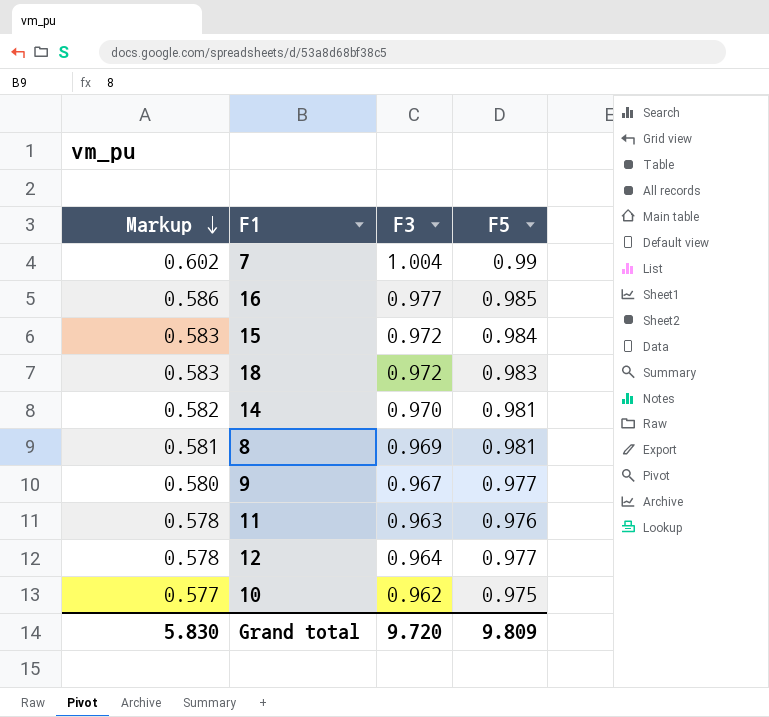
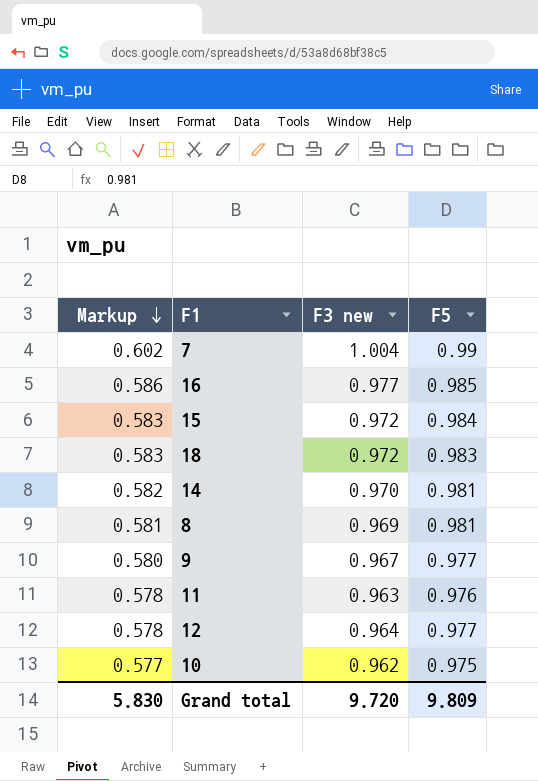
column name: F3 -> F3 new

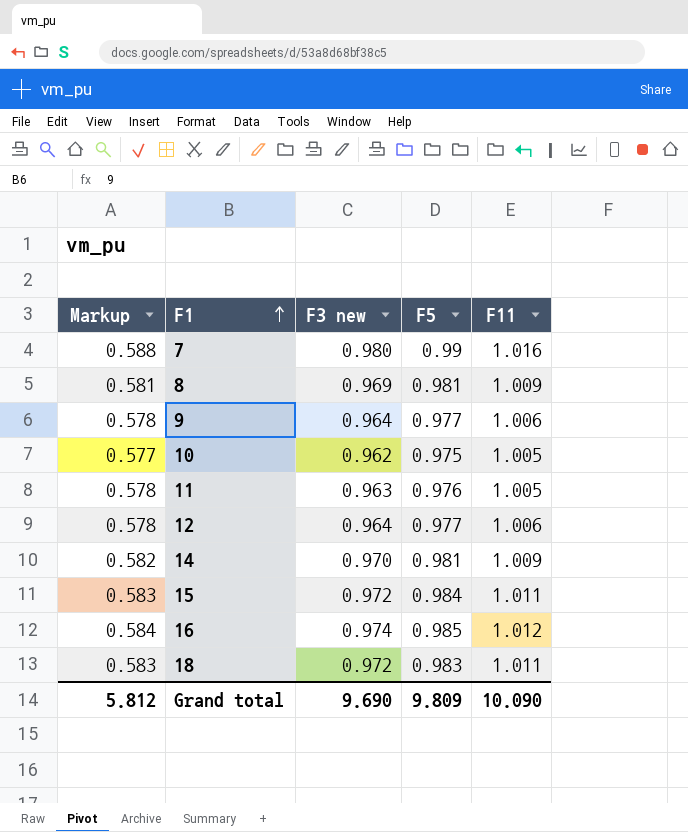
row order: Markup descending -> F1 ascending
column F11 | position: none -> 5
7 | Markup: 0.602 -> 0.588
7 | F3 new: 1.004 -> 0.980
9 | Markup: 0.580 -> 0.578
9 | F3 new: 0.967 -> 0.964
16 | Markup: 0.586 -> 0.584
16 | F3 new: 0.977 -> 0.974
Grand total | Markup: 5.830 -> 5.812
Grand total | F3 new: 9.720 -> 9.690

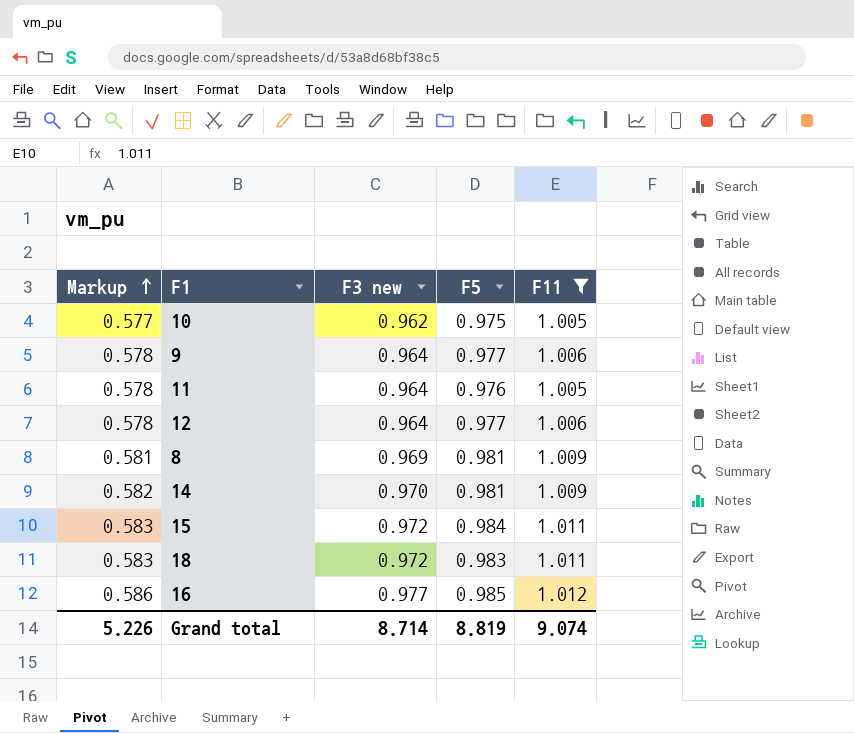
filter: none -> F11 != 1.016
row order: F1 ascending -> Markup ascending
11 | F3 new: 0.963 -> 0.964
16 | Markup: 0.584 -> 0.586
16 | F3 new: 0.974 -> 0.977
Grand total | Markup: 5.812 -> 5.226
Grand total | F3 new: 9.690 -> 8.714
Grand total | F5: 9.809 -> 8.819
Grand total | F11: 10.090 -> 9.074

